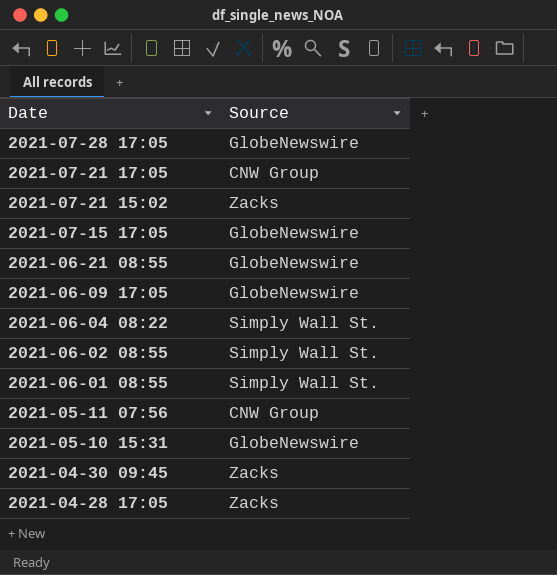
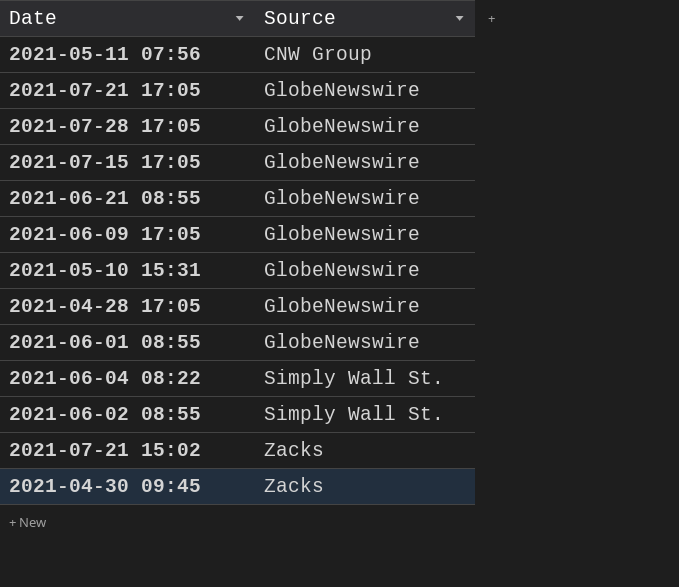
row order: Date descending -> Source ascending
2021-07-21 17:05 | Source: CNW Group -> GlobeNewswire
2021-04-28 17:05 | Source: Zacks -> GlobeNewswire
2021-06-01 08:55 | Source: Simply Wall St. -> GlobeNewswire

